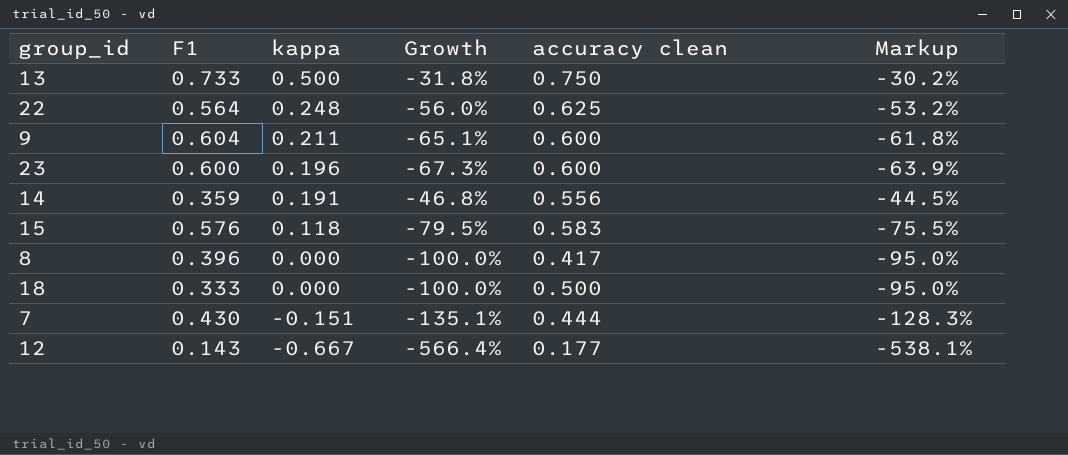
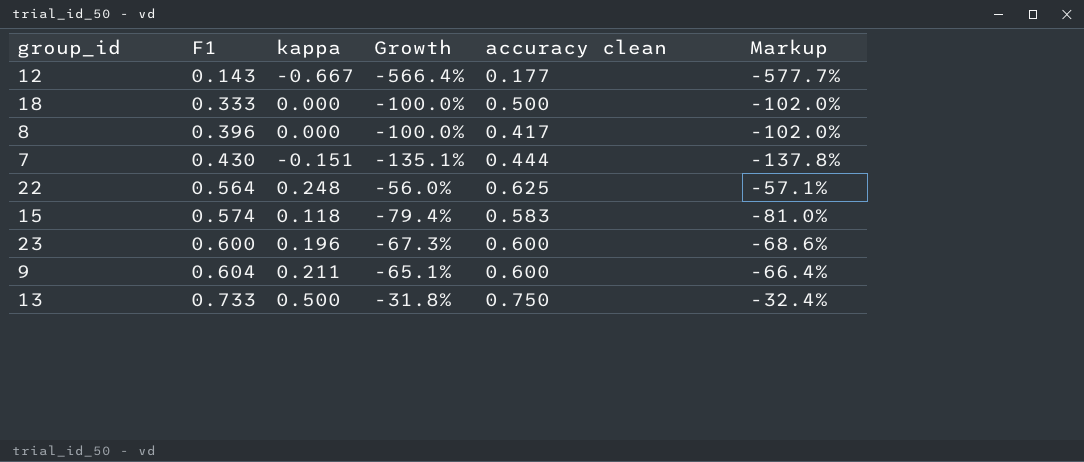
row order: kappa descending -> F1 ascending
column Markup | formula: [Growth] * 0.95 -> [Growth] * 1.02
row 14: 0.359 | 0.191 | -46.8% | 0.556 | -44.5% -> none
15 | F1: 0.576 -> 0.574
15 | Growth: -79.5% -> -79.4%

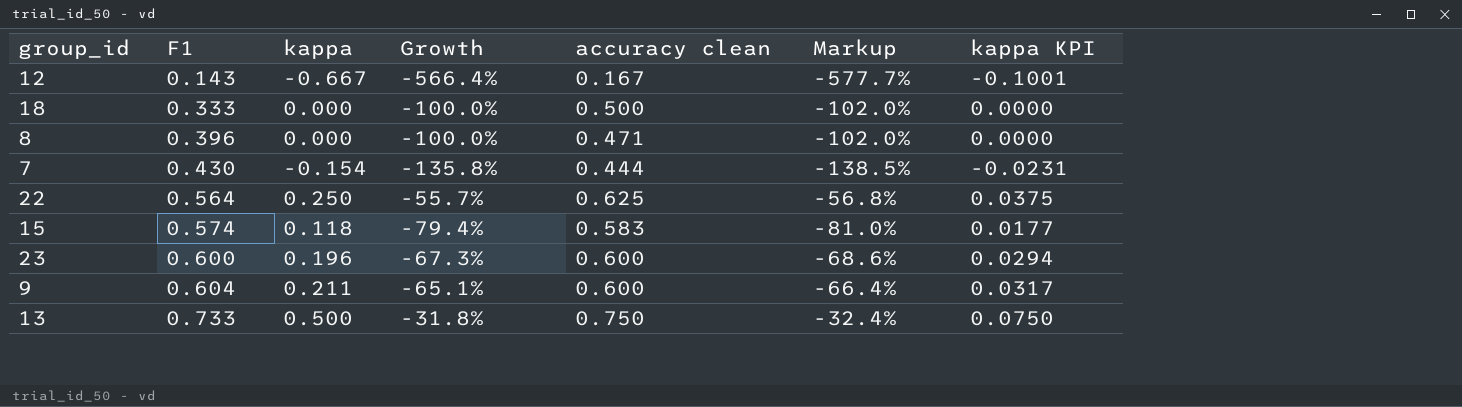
column kappa KPI | formula: none -> [kappa] * 0.15
12 | accuracy clean: 0.177 -> 0.167
8 | accuracy clean: 0.417 -> 0.471
7 | kappa: -0.151 -> -0.154
7 | Growth: -135.1% -> -135.8%
7 | Markup: -137.8% -> -138.5%
22 | kappa: 0.248 -> 0.250
22 | Growth: -56.0% -> -55.7%
22 | Markup: -57.1% -> -56.8%

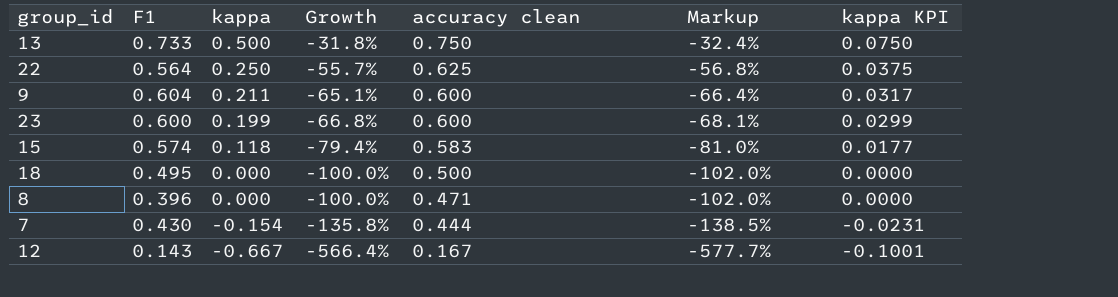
row order: F1 ascending -> kappa descending
23 | kappa: 0.196 -> 0.199
23 | Growth: -67.3% -> -66.8%
23 | Markup: -68.6% -> -68.1%
23 | kappa KPI: 0.0294 -> 0.0299
18 | F1: 0.333 -> 0.495

